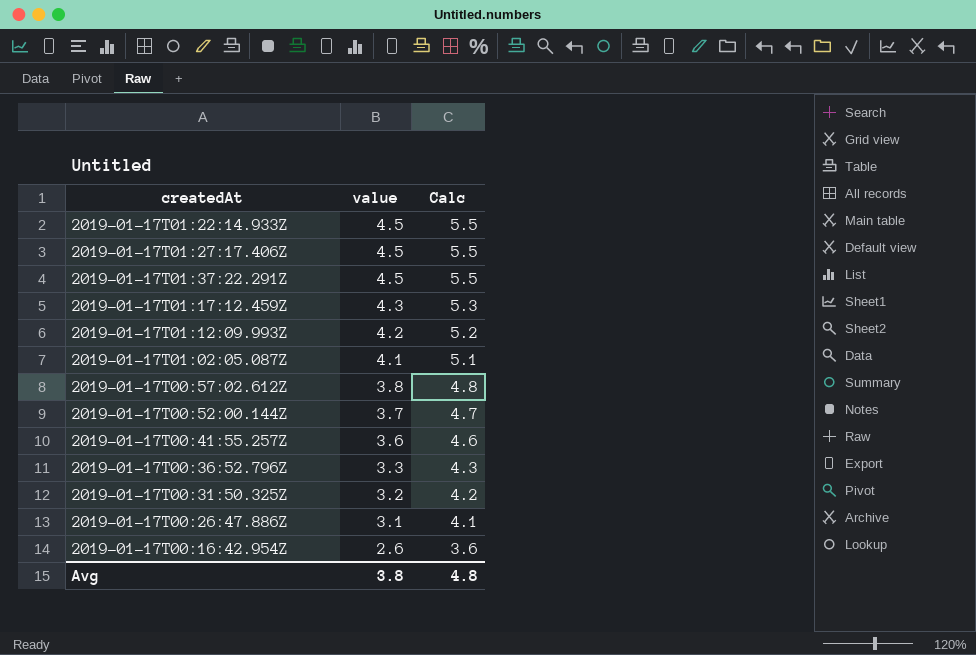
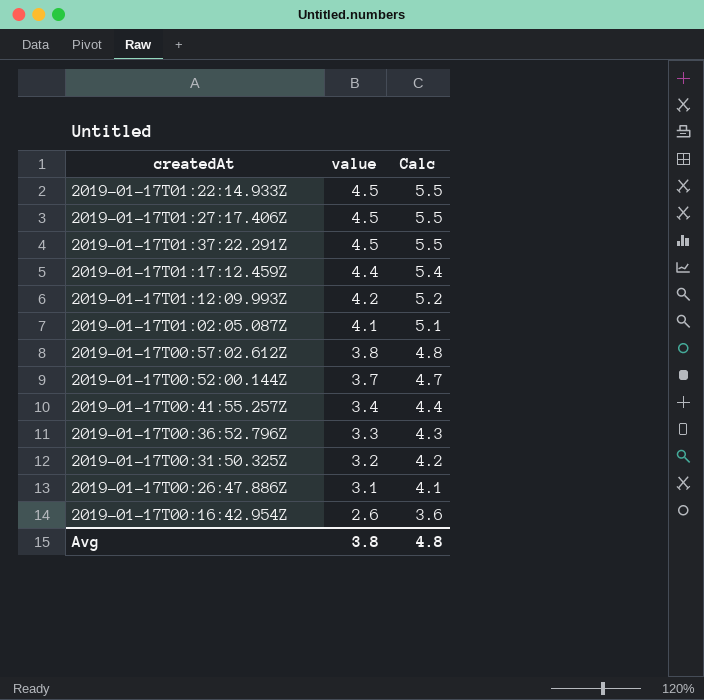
2019-01-17T01:17:12.459Z | value: 4.3 -> 4.4
2019-01-17T01:17:12.459Z | Calc: 5.3 -> 5.4
2019-01-17T00:41:55.257Z | value: 3.6 -> 3.4
2019-01-17T00:41:55.257Z | Calc: 4.6 -> 4.4

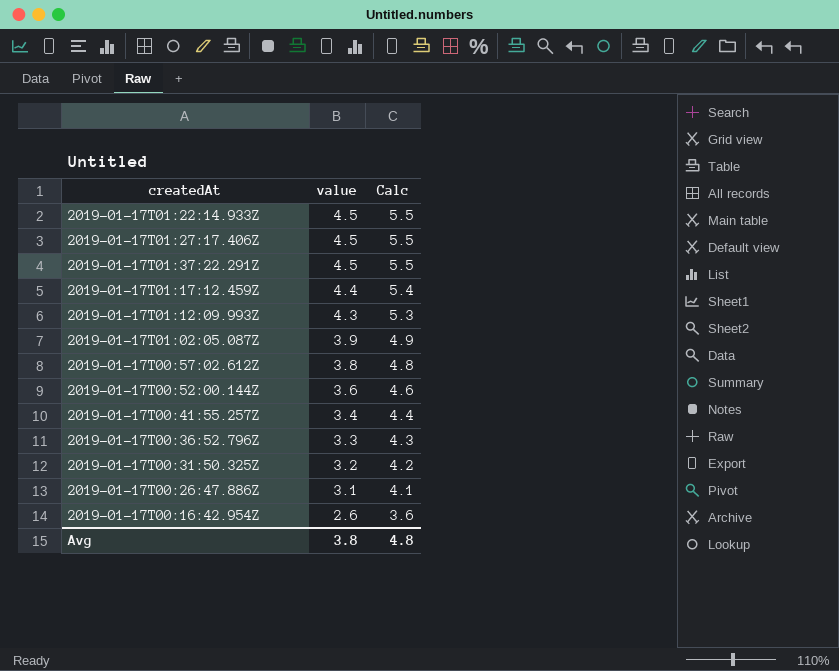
2019-01-17T01:12:09.993Z | value: 4.2 -> 4.3
2019-01-17T01:12:09.993Z | Calc: 5.2 -> 5.3
2019-01-17T01:02:05.087Z | value: 4.1 -> 3.9
2019-01-17T01:02:05.087Z | Calc: 5.1 -> 4.9
2019-01-17T00:52:00.144Z | value: 3.7 -> 3.6
2019-01-17T00:52:00.144Z | Calc: 4.7 -> 4.6

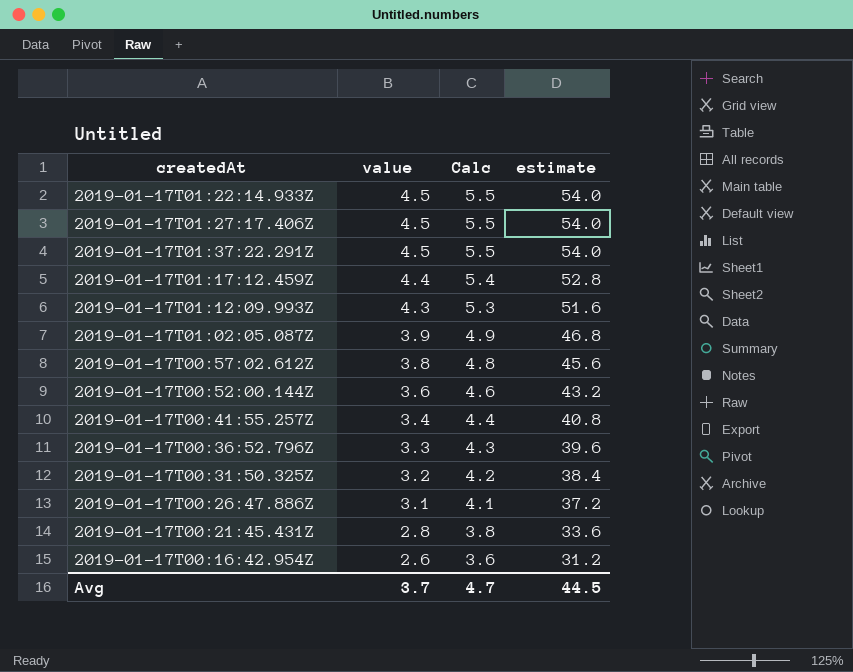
column estimate | formula: none -> [value] * 12
row 2019-01-17T00:21:45.431Z: none -> 2.8 | 3.8 | 33.6
Avg | value: 3.8 -> 3.7
Avg | Calc: 4.8 -> 4.7

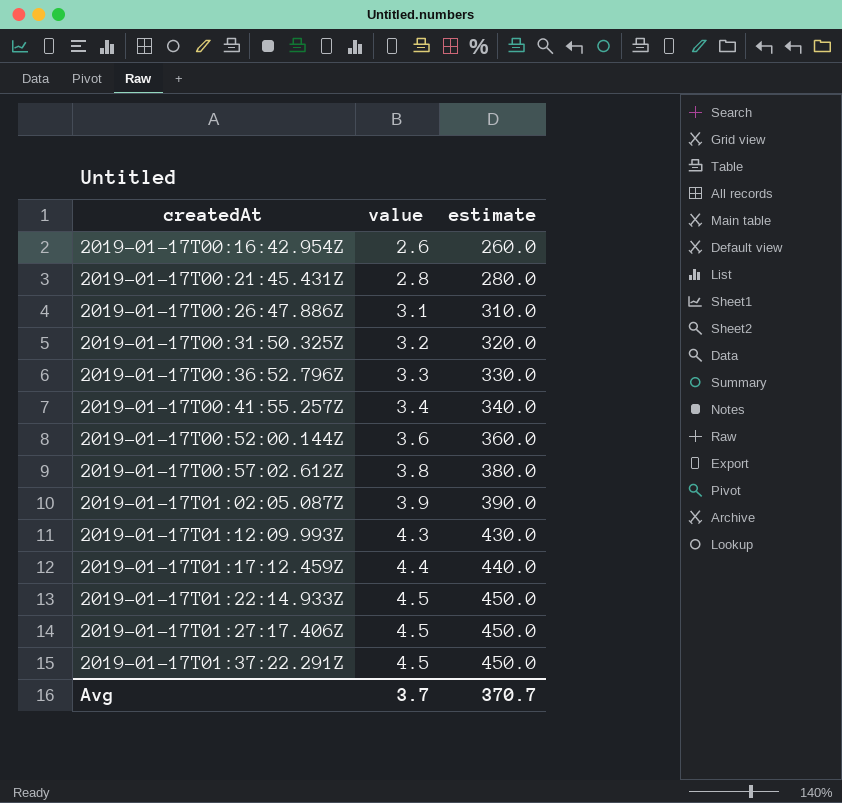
row order: value descending -> createdAt ascending
column Calc | formula: [value] + 1 -> none
column estimate | formula: [value] * 12 -> [value] * 100
Avg | estimate: 44.5 -> 370.7

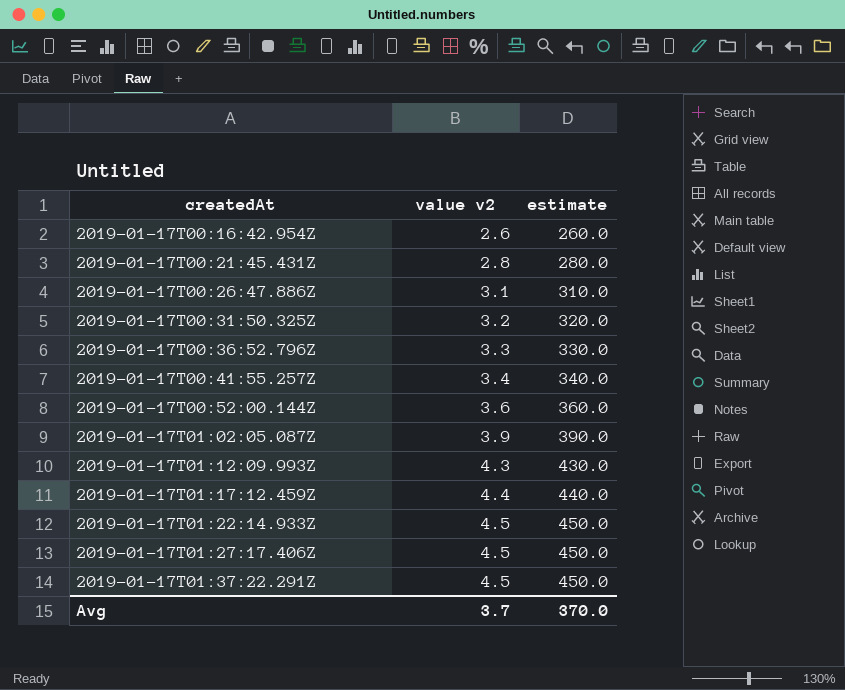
column name: value -> value v2
row 2019-01-17T00:57:02.612Z: 3.8 | 380.0 -> none
Avg | estimate: 370.7 -> 370.0

